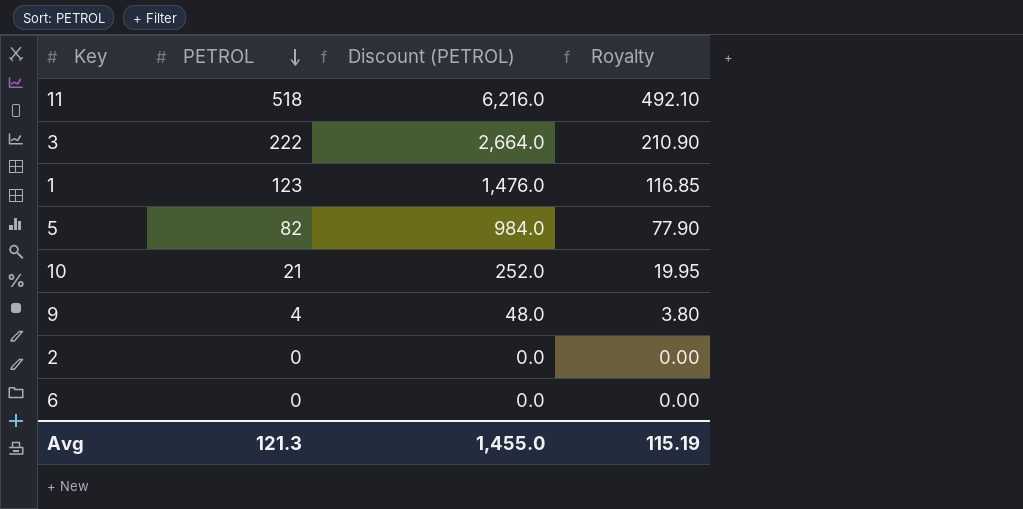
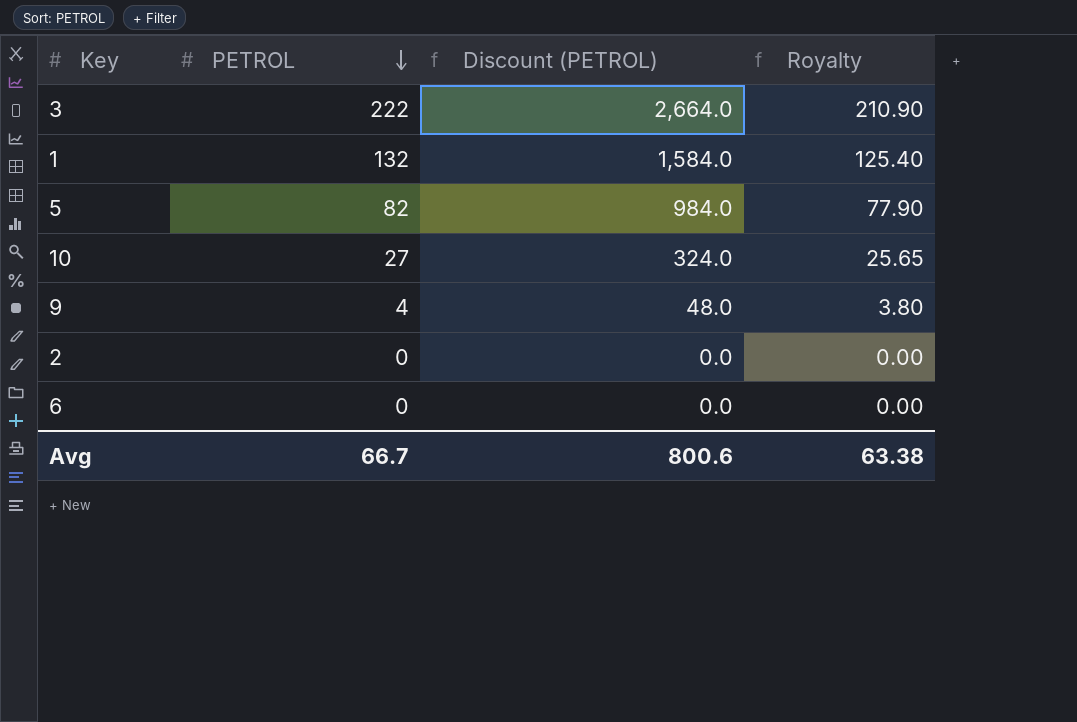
row 11: 518 | 6,216.0 | 492.10 -> none
1 | PETROL: 123 -> 132
1 | Discount (PETROL): 1,476.0 -> 1,584.0
1 | Royalty: 116.85 -> 125.40
10 | PETROL: 21 -> 27
10 | Discount (PETROL): 252.0 -> 324.0
10 | Royalty: 19.95 -> 25.65
Avg | PETROL: 121.3 -> 66.7
Avg | Discount (PETROL): 1,455.0 -> 800.6
Avg | Royalty: 115.19 -> 63.38

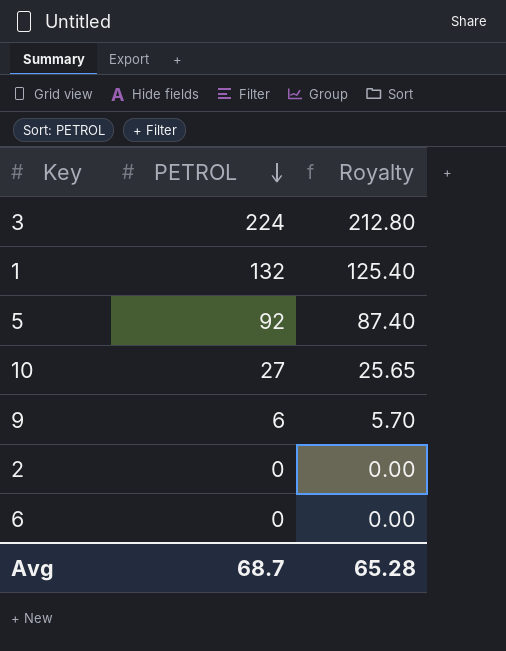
column Discount (PETROL) | formula: [PETROL] * 12 -> none
3 | PETROL: 222 -> 224
3 | Royalty: 210.90 -> 212.80
5 | PETROL: 82 -> 92
5 | Royalty: 77.90 -> 87.40
9 | PETROL: 4 -> 6
9 | Royalty: 3.80 -> 5.70
Avg | PETROL: 66.7 -> 68.7
Avg | Royalty: 63.38 -> 65.28

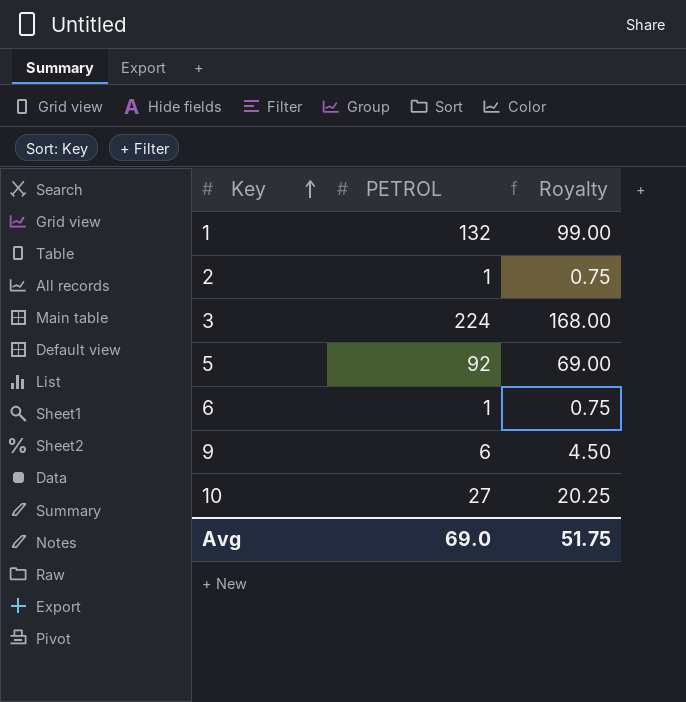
row order: PETROL descending -> Key ascending
column Royalty | formula: [PETROL] * 0.95 -> [PETROL] * 0.75
2 | PETROL: 0 -> 1
6 | PETROL: 0 -> 1
Avg | PETROL: 68.7 -> 69.0
Avg | Royalty: 65.28 -> 51.75

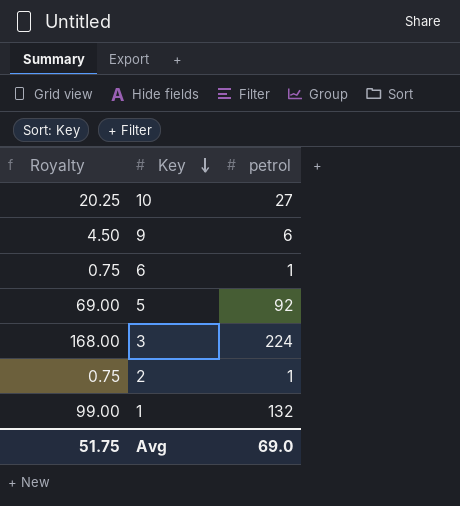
row order: Key ascending -> Key descending
column Royalty | position: 3 -> 1
column name: PETROL -> petrol

